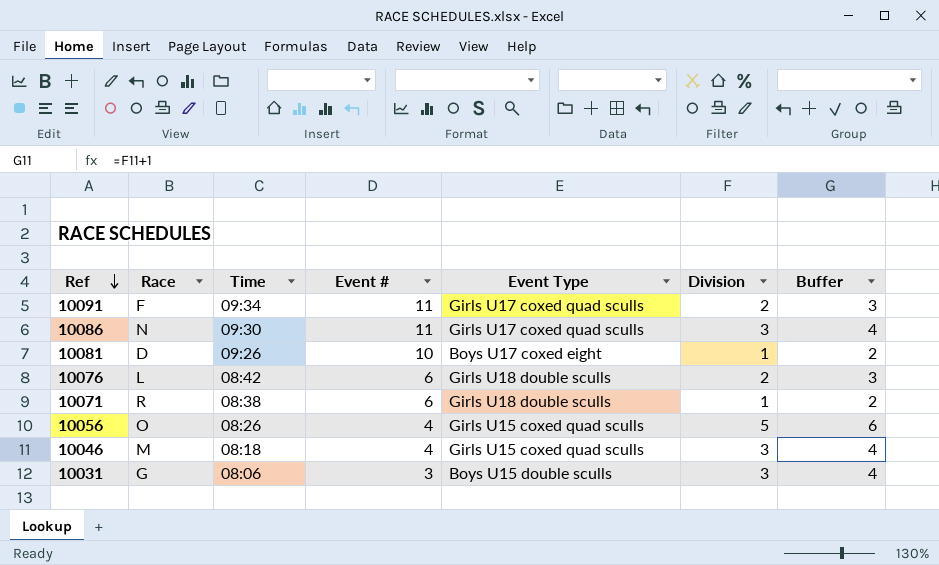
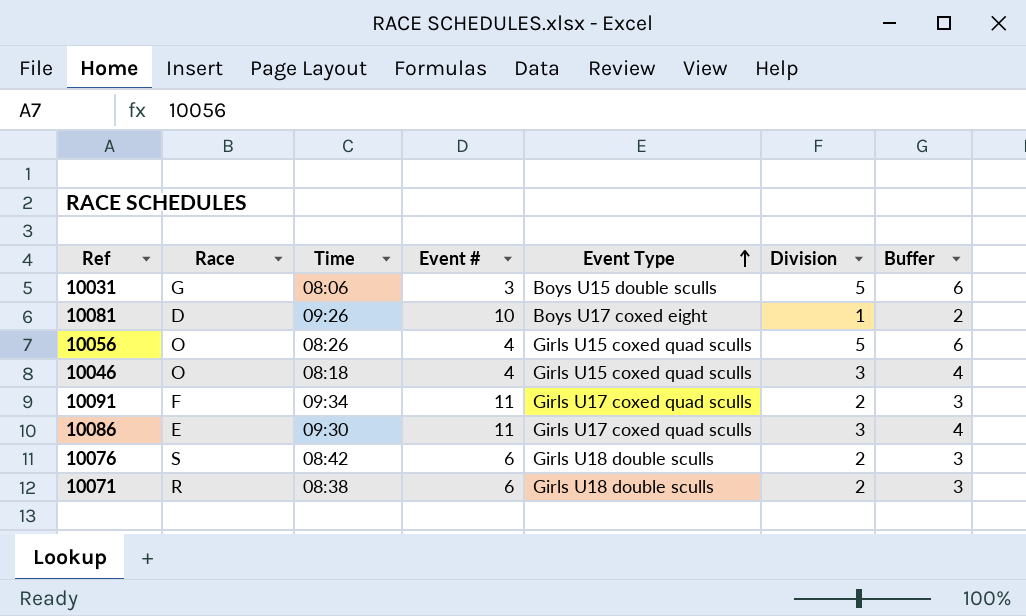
row order: Ref descending -> Event Type ascending
10031 | Division: 3 -> 5
10031 | Buffer: 4 -> 6
10046 | Race: M -> O
10086 | Race: N -> E
10076 | Race: L -> S
10071 | Division: 1 -> 2
10071 | Buffer: 2 -> 3

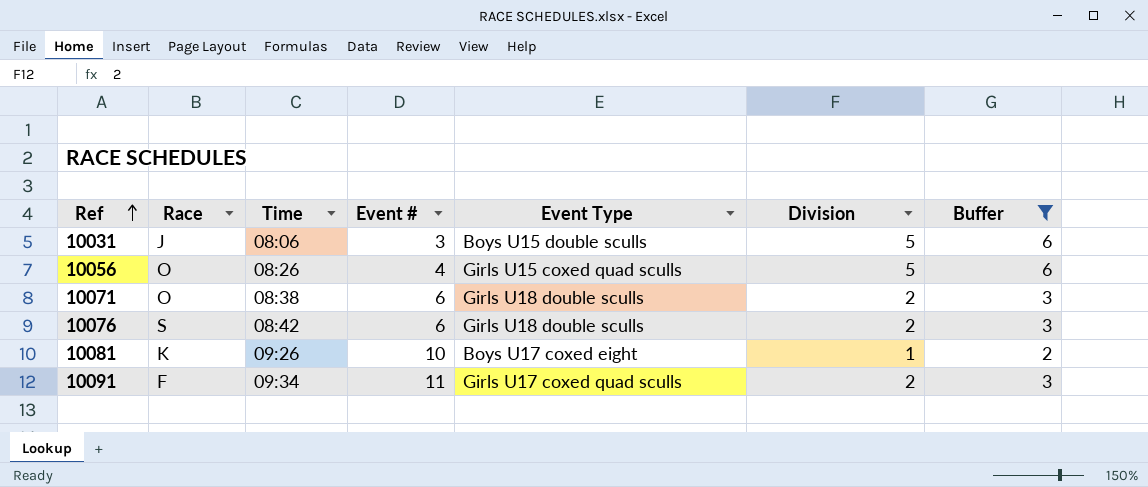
filter: none -> Buffer != 4
row order: Event Type ascending -> Ref ascending
10031 | Race: G -> J
10071 | Race: R -> O
10081 | Race: D -> K

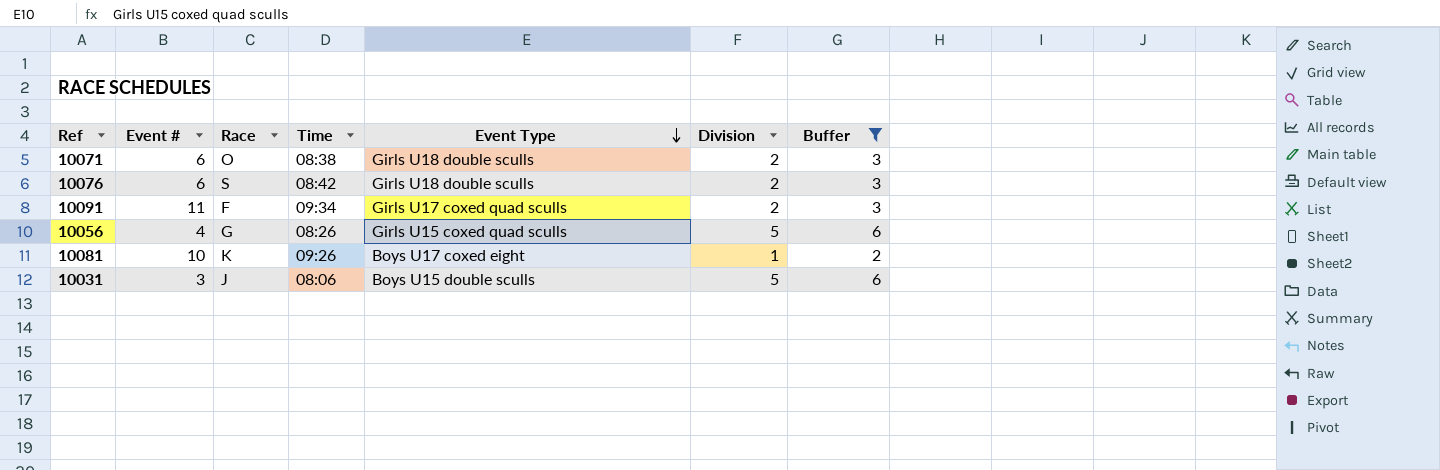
row order: Ref ascending -> Event Type descending
column Event # | position: 4 -> 2
10056 | Race: O -> G

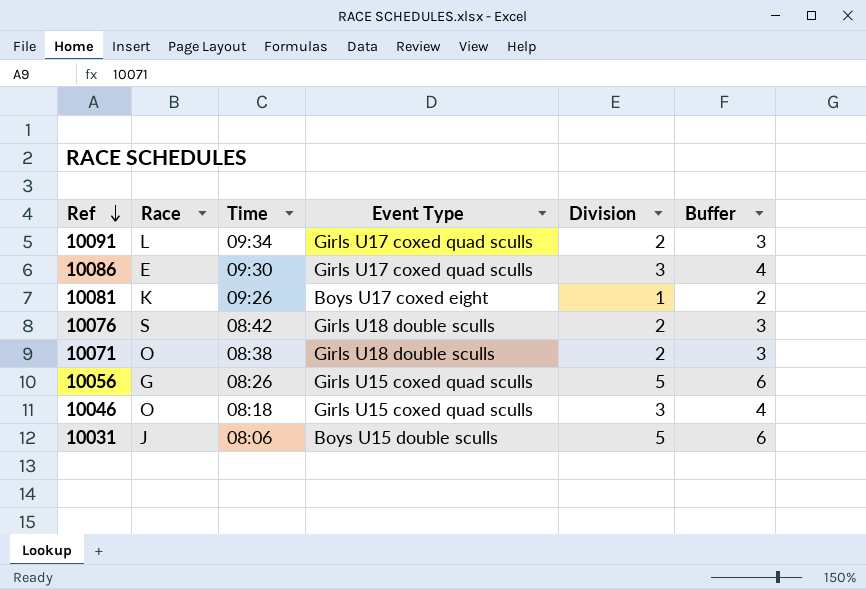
filter: Buffer != 4 -> none
row order: Event Type descending -> Ref descending
column Event # | position: 2 -> none
10091 | Race: F -> L

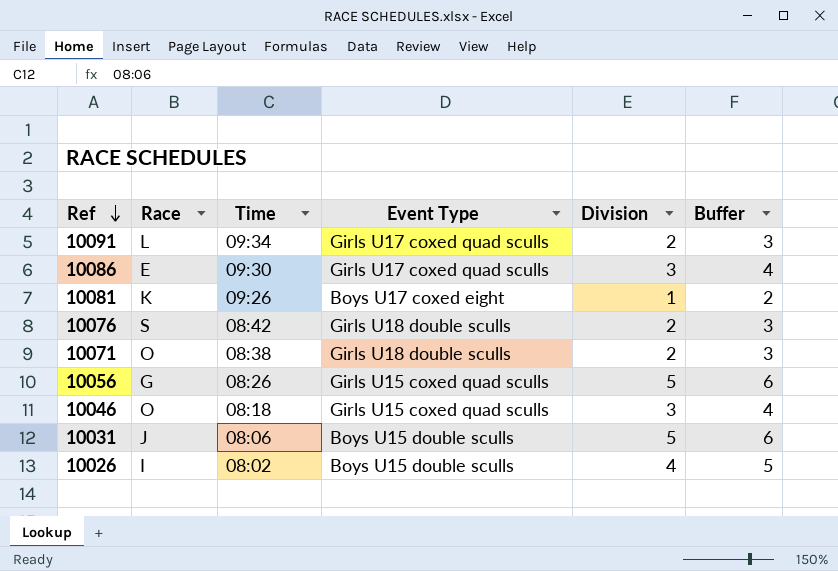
row 10026: none -> I | 08:02 | Boys U15 double sculls | 4 | 5

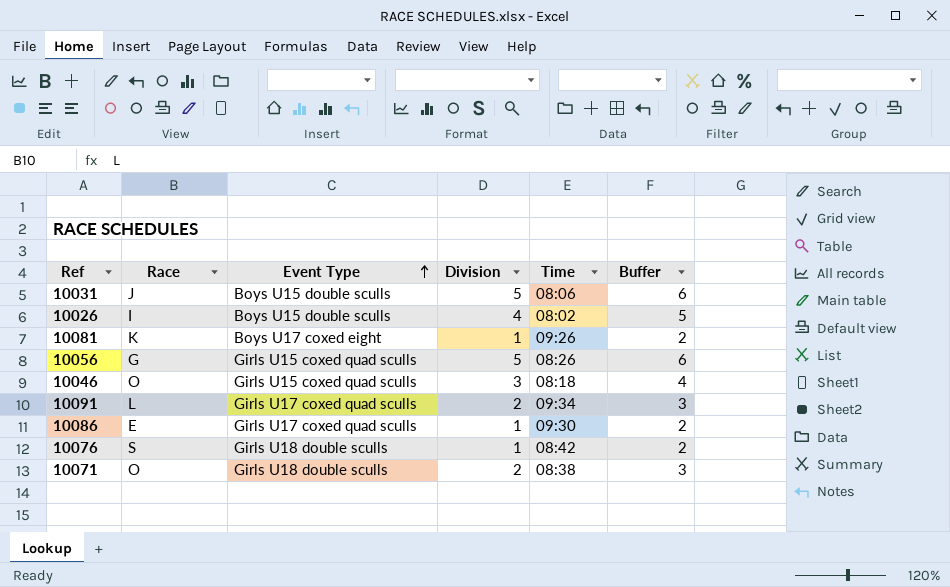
row order: Ref descending -> Event Type ascending
column Time | position: 3 -> 5
10086 | Division: 3 -> 1
10086 | Buffer: 4 -> 2
10076 | Division: 2 -> 1
10076 | Buffer: 3 -> 2

